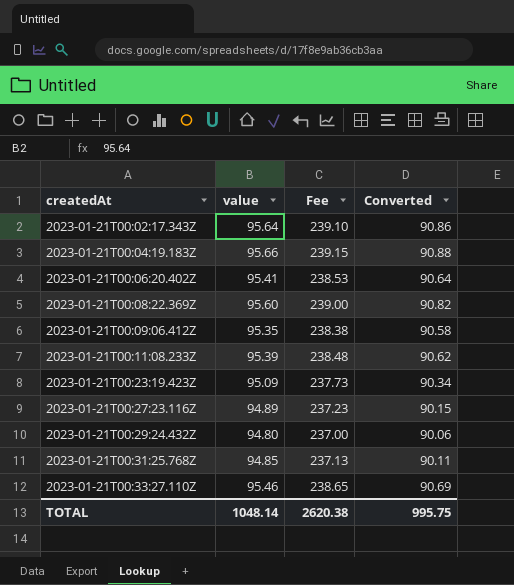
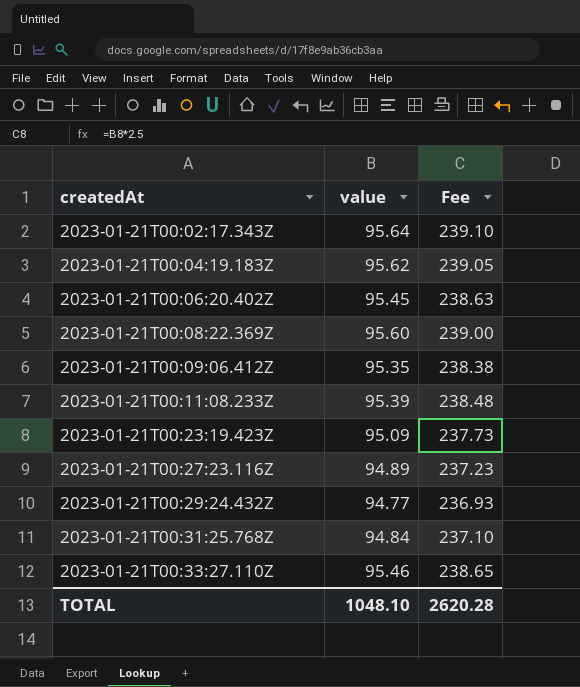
column Converted | formula: [value] * 0.95 -> none
2023-01-21T00:04:19.183Z | value: 95.66 -> 95.62
2023-01-21T00:04:19.183Z | Fee: 239.15 -> 239.05
2023-01-21T00:06:20.402Z | value: 95.41 -> 95.45
2023-01-21T00:06:20.402Z | Fee: 238.53 -> 238.63
2023-01-21T00:29:24.432Z | value: 94.80 -> 94.77
2023-01-21T00:29:24.432Z | Fee: 237.00 -> 236.93
2023-01-21T00:31:25.768Z | value: 94.85 -> 94.84
2023-01-21T00:31:25.768Z | Fee: 237.13 -> 237.10
TOTAL | value: 1048.14 -> 1048.10
TOTAL | Fee: 2620.38 -> 2620.28

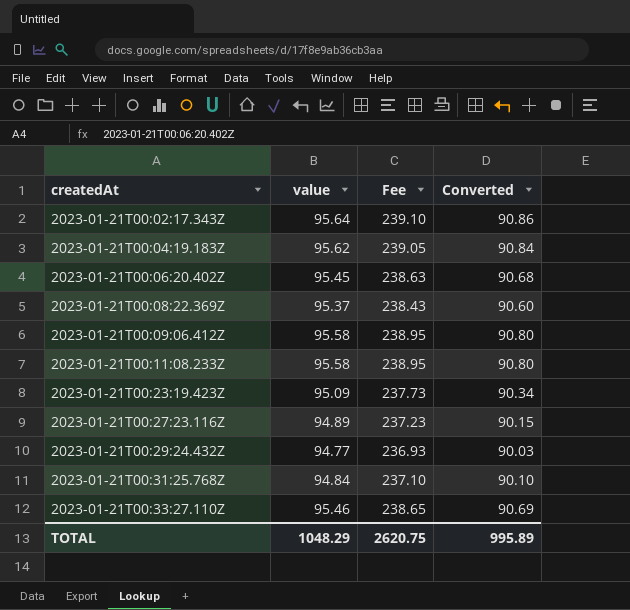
column Converted | formula: none -> [value] * 0.95
2023-01-21T00:08:22.369Z | value: 95.60 -> 95.37
2023-01-21T00:08:22.369Z | Fee: 239.00 -> 238.43
2023-01-21T00:09:06.412Z | value: 95.35 -> 95.58
2023-01-21T00:09:06.412Z | Fee: 238.38 -> 238.95
2023-01-21T00:11:08.233Z | value: 95.39 -> 95.58
2023-01-21T00:11:08.233Z | Fee: 238.48 -> 238.95
TOTAL | value: 1048.10 -> 1048.29
TOTAL | Fee: 2620.28 -> 2620.75

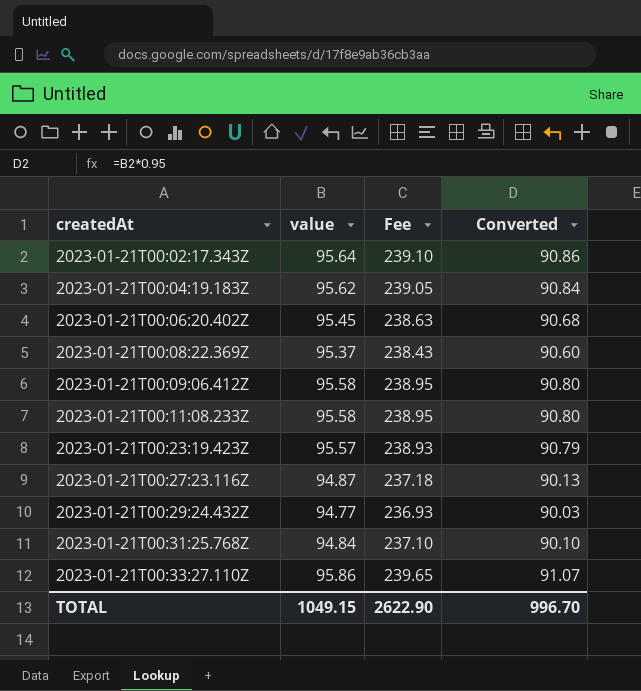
2023-01-21T00:23:19.423Z | value: 95.09 -> 95.57
2023-01-21T00:23:19.423Z | Fee: 237.73 -> 238.93
2023-01-21T00:23:19.423Z | Converted: 90.34 -> 90.79
2023-01-21T00:27:23.116Z | value: 94.89 -> 94.87
2023-01-21T00:27:23.116Z | Fee: 237.23 -> 237.18
2023-01-21T00:27:23.116Z | Converted: 90.15 -> 90.13
2023-01-21T00:33:27.110Z | value: 95.46 -> 95.86
2023-01-21T00:33:27.110Z | Fee: 238.65 -> 239.65
2023-01-21T00:33:27.110Z | Converted: 90.69 -> 91.07
TOTAL | value: 1048.29 -> 1049.15
TOTAL | Fee: 2620.75 -> 2622.90
TOTAL | Converted: 995.89 -> 996.70

